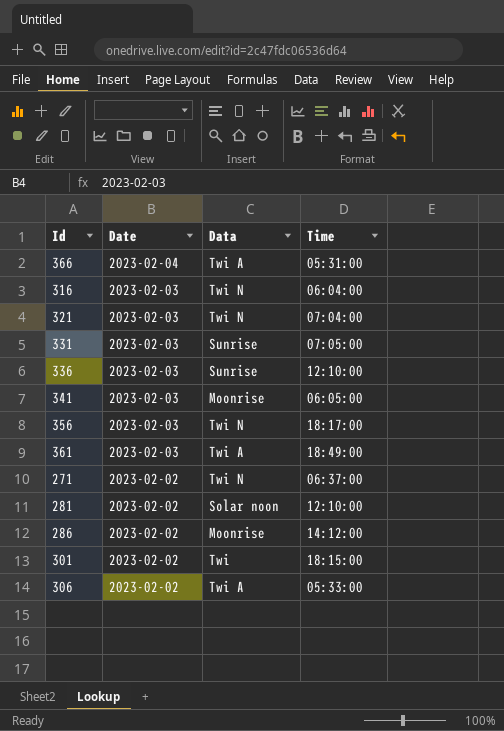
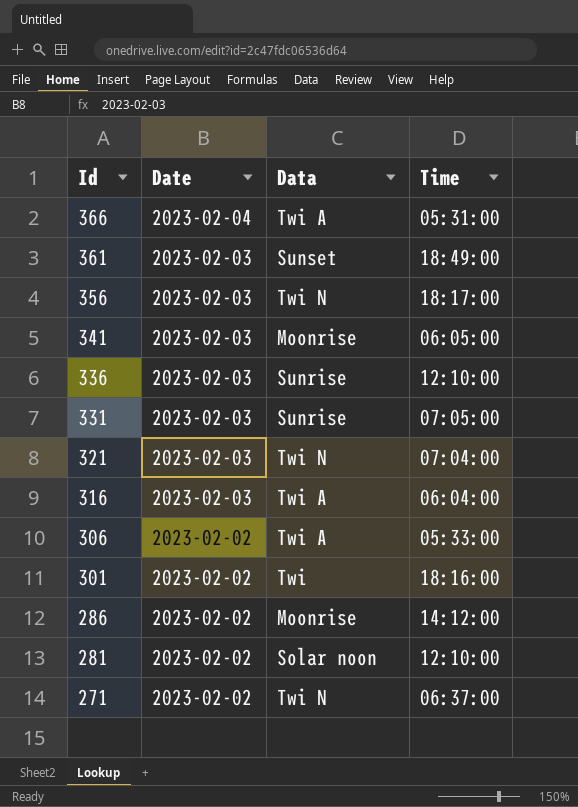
row order: Date descending -> Id descending
361 | Data: Twi A -> Sunset
316 | Data: Twi N -> Twi A
301 | Time: 18:15:00 -> 18:16:00

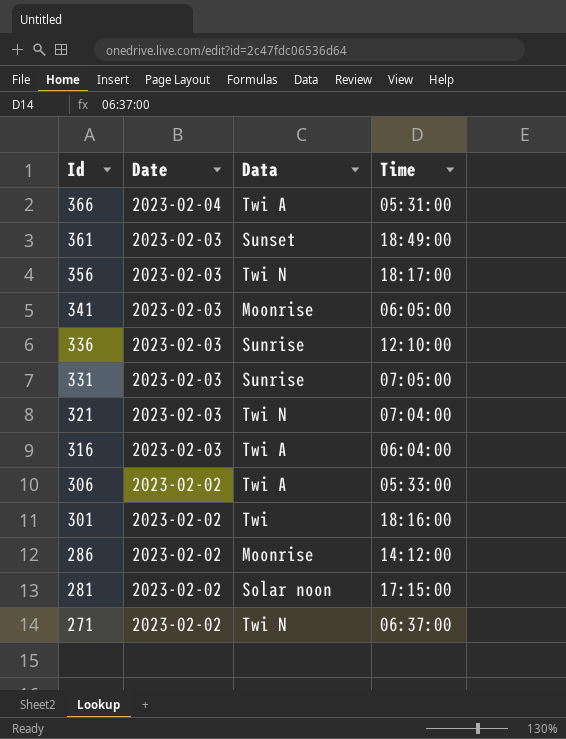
281 | Time: 12:10:00 -> 17:15:00

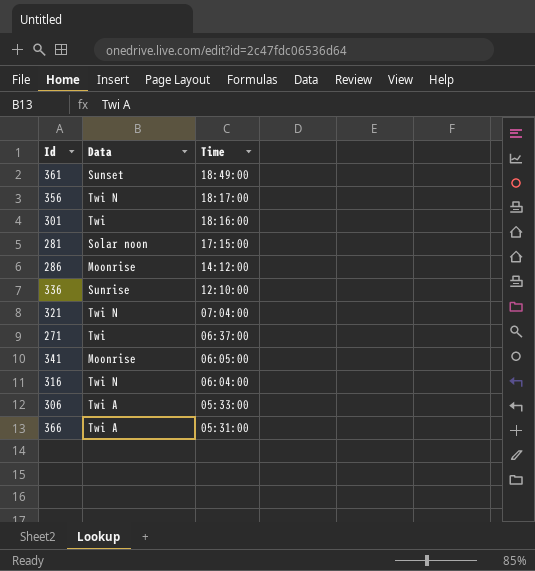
row order: Id descending -> Time descending
column Date | position: 2 -> none
row 331: 2023-02-03 | Sunrise | 07:05:00 -> none
271 | Data: Twi N -> Twi
316 | Data: Twi A -> Twi N

